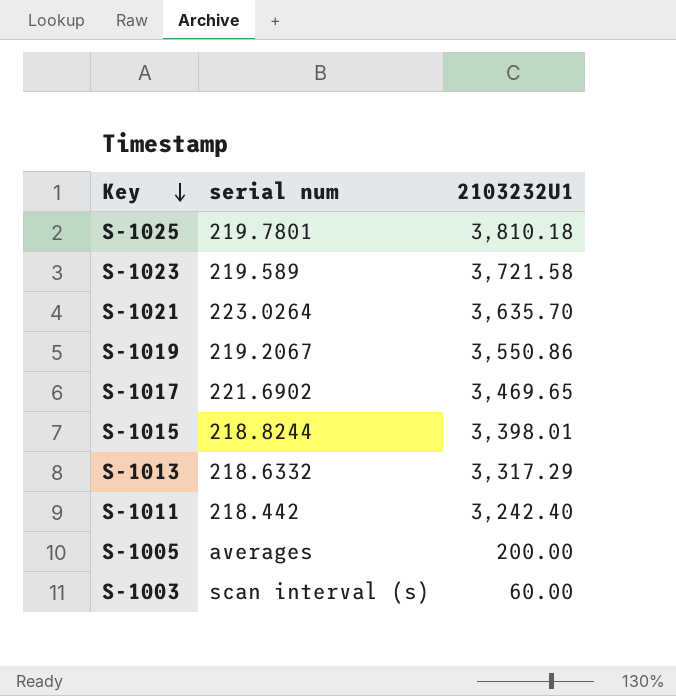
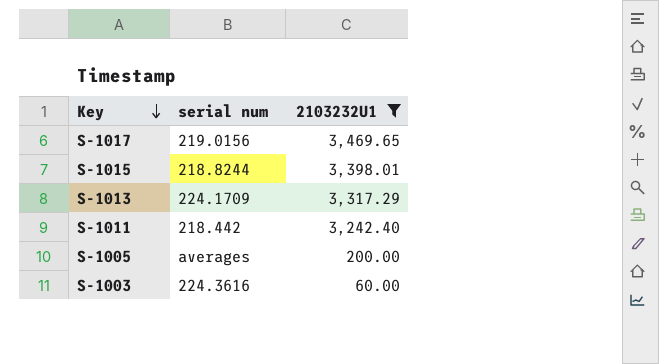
filter: none -> 2103232U1 <= 3,469.65
S-1017 | serial num: 221.6902 -> 219.0156
S-1013 | serial num: 218.6332 -> 224.1709
S-1003 | serial num: scan interval (s) -> 224.3616

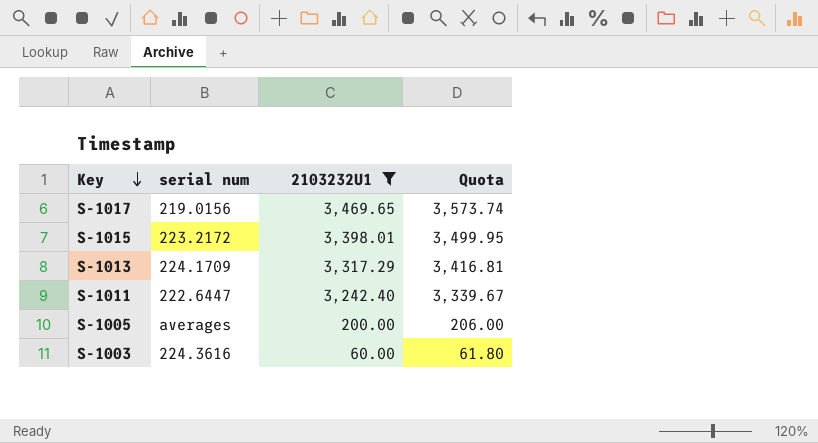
column Quota | formula: none -> [2103232U1] * 1.03
S-1015 | serial num: 218.8244 -> 223.2172
S-1011 | serial num: 218.442 -> 222.6447

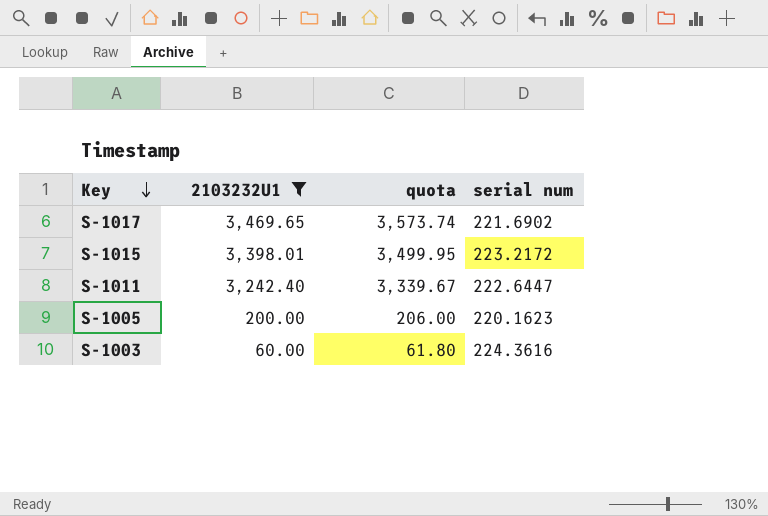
column name: Quota -> quota
column serial num | position: 2 -> 4
row S-1013: 224.1709 | 3,317.29 | 3,416.81 -> none
S-1017 | serial num: 219.0156 -> 221.6902
S-1005 | serial num: averages -> 220.1623

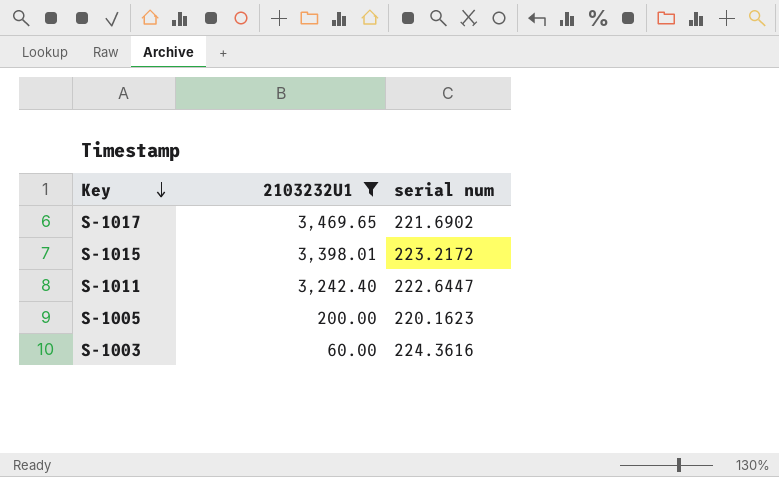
column quota | formula: [2103232U1] * 1.03 -> none

